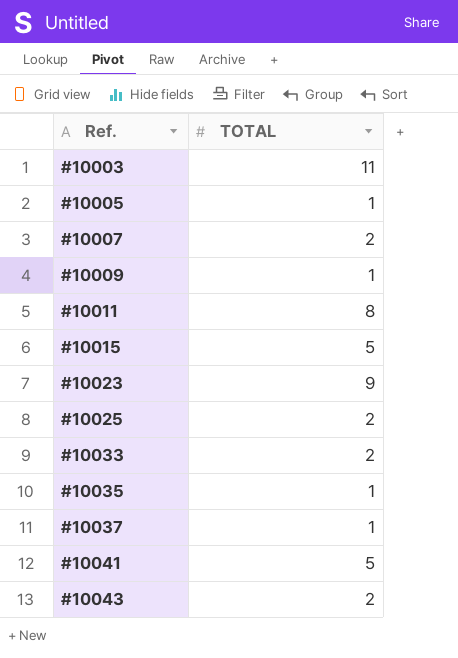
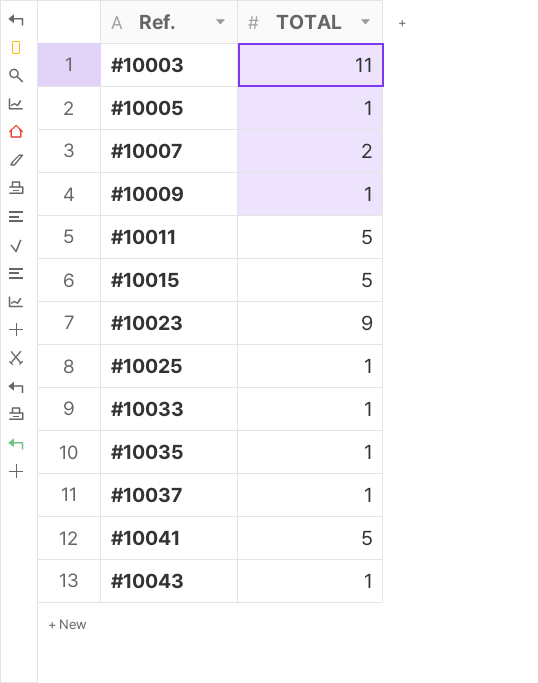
#10011 | TOTAL: 8 -> 5
#10025 | TOTAL: 2 -> 1
#10033 | TOTAL: 2 -> 1
#10043 | TOTAL: 2 -> 1

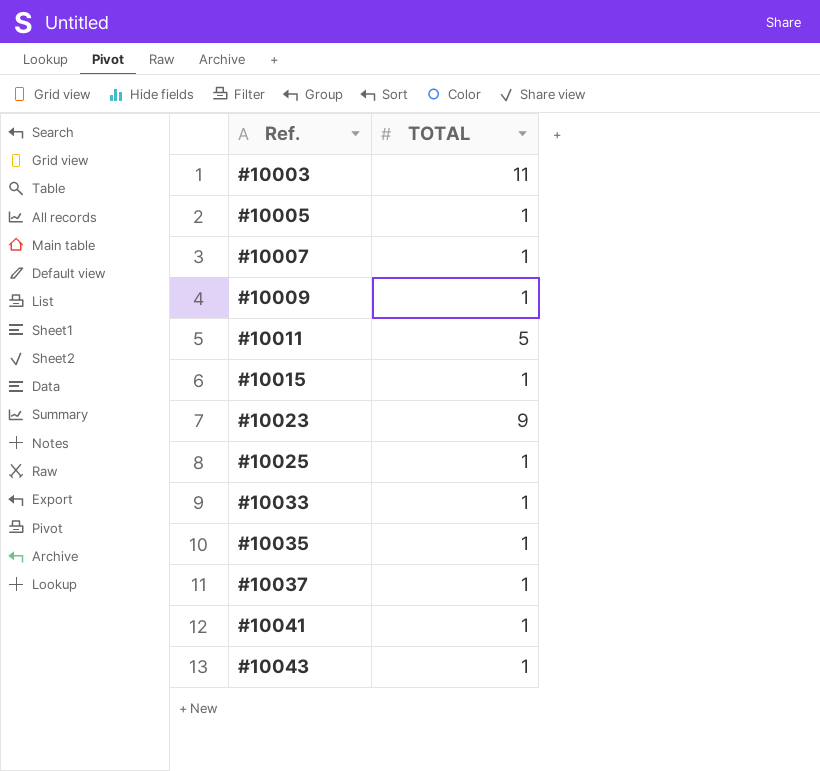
#10007 | TOTAL: 2 -> 1
#10015 | TOTAL: 5 -> 1
#10041 | TOTAL: 5 -> 1

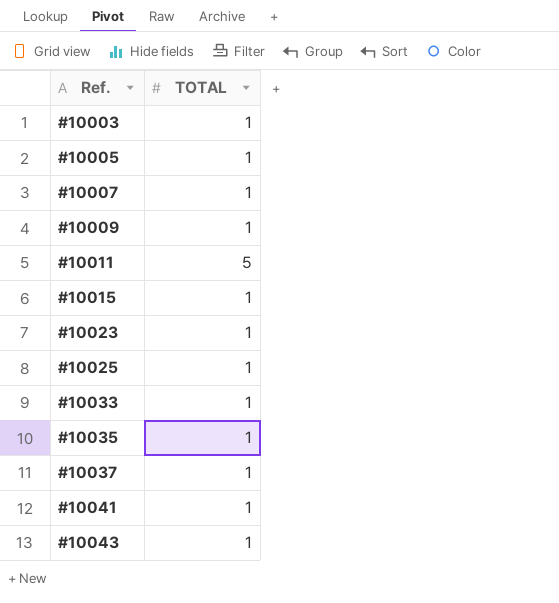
#10003 | TOTAL: 11 -> 1
#10023 | TOTAL: 9 -> 1

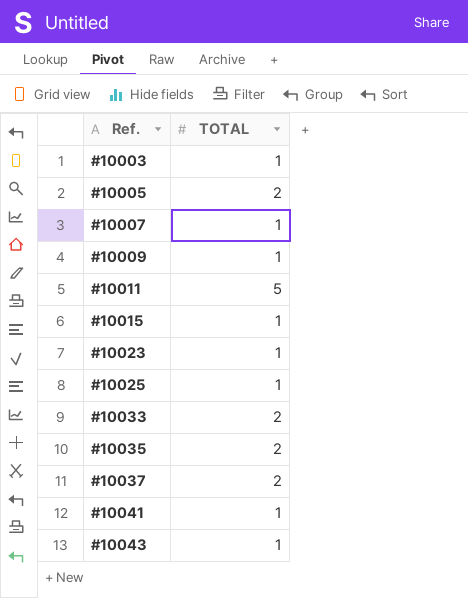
#10005 | TOTAL: 1 -> 2
#10033 | TOTAL: 1 -> 2
#10035 | TOTAL: 1 -> 2
#10037 | TOTAL: 1 -> 2

